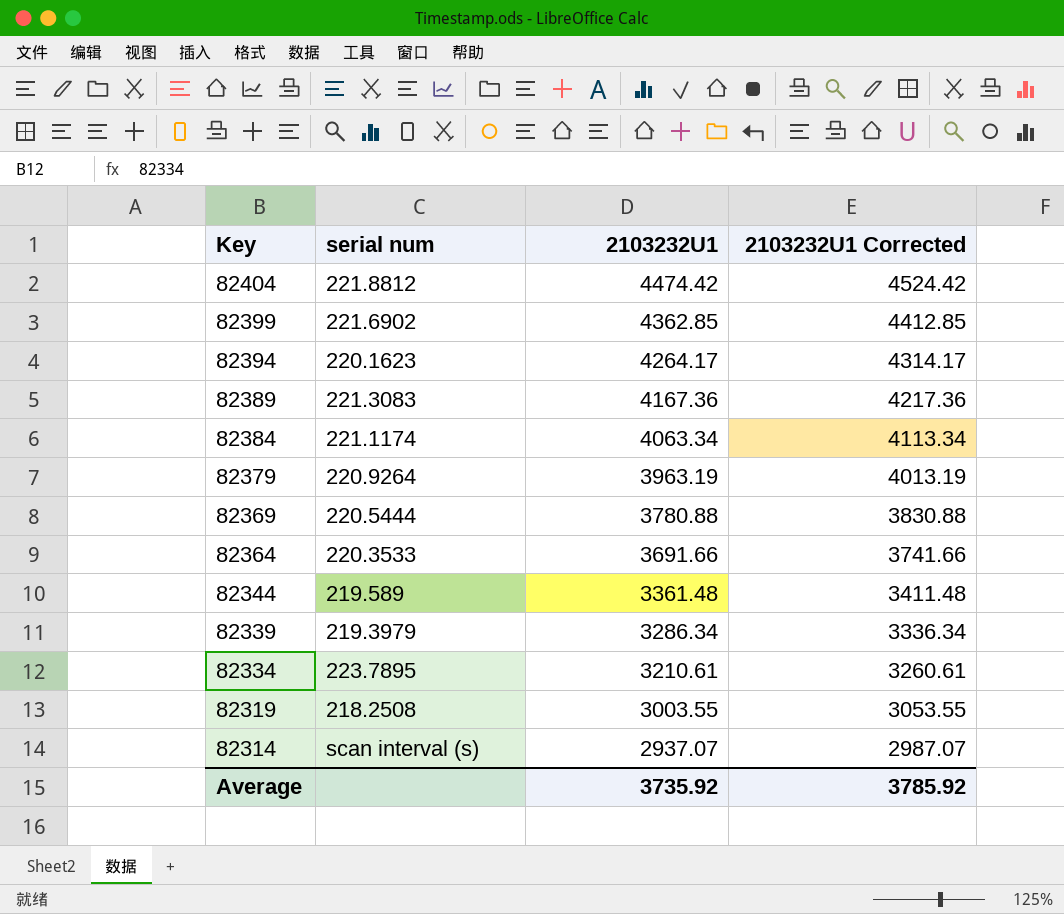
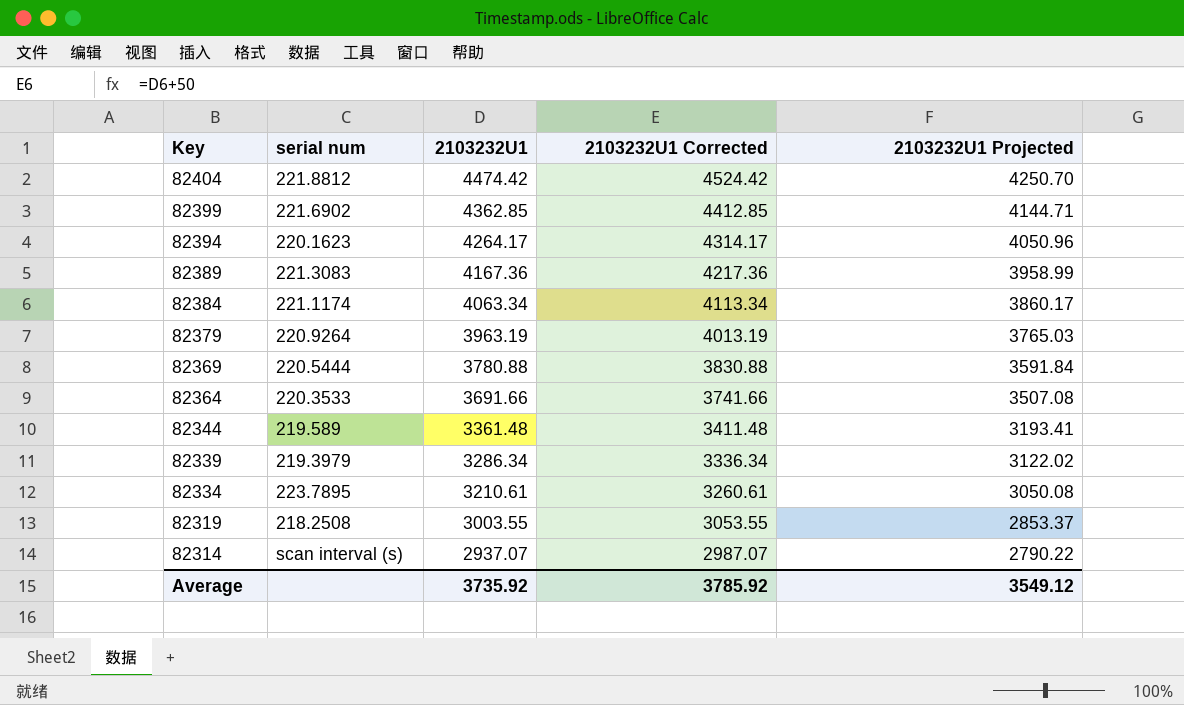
column 2103232U1 Projected | formula: none -> [2103232U1] * 0.95

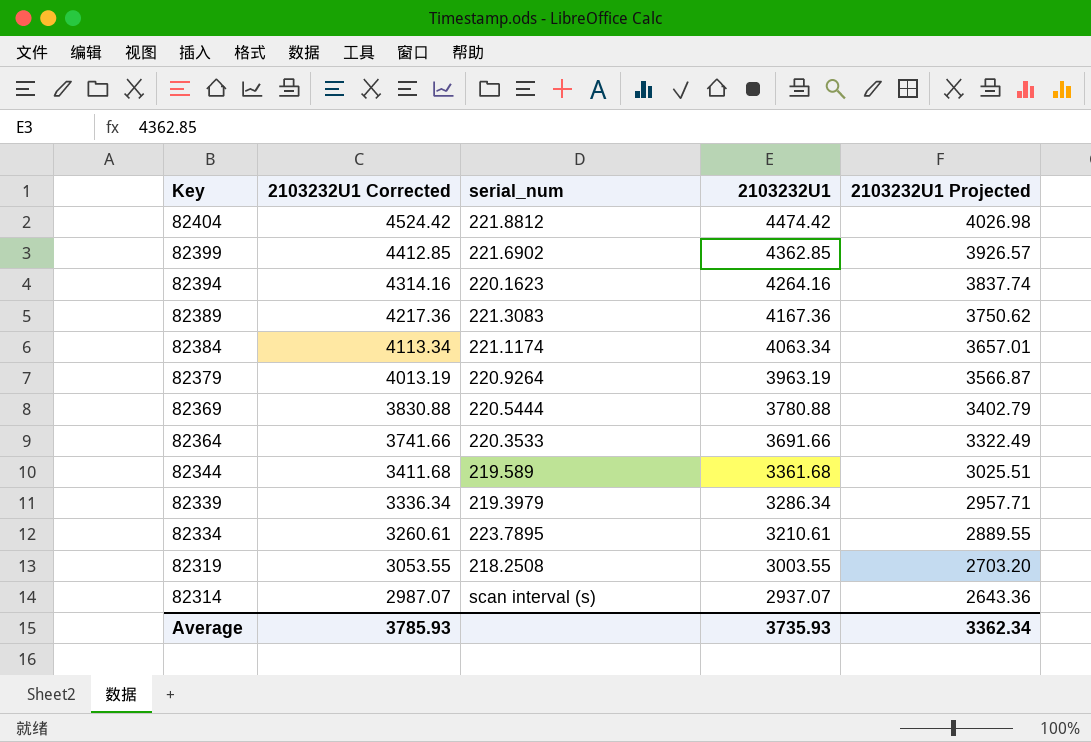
column 2103232U1 Corrected | position: 4 -> 2
column name: serial num -> serial_num
column 2103232U1 Projected | formula: [2103232U1] * 0.95 -> [2103232U1] * 0.9
82394 | 2103232U1 Corrected: 4314.17 -> 4314.16
82394 | 2103232U1: 4264.17 -> 4264.16
82344 | 2103232U1 Corrected: 3411.48 -> 3411.68
82344 | 2103232U1: 3361.48 -> 3361.68
Average | 2103232U1 Corrected: 3785.92 -> 3785.93
Average | 2103232U1: 3735.92 -> 3735.93
Average | 2103232U1 Projected: 3549.12 -> 3362.34

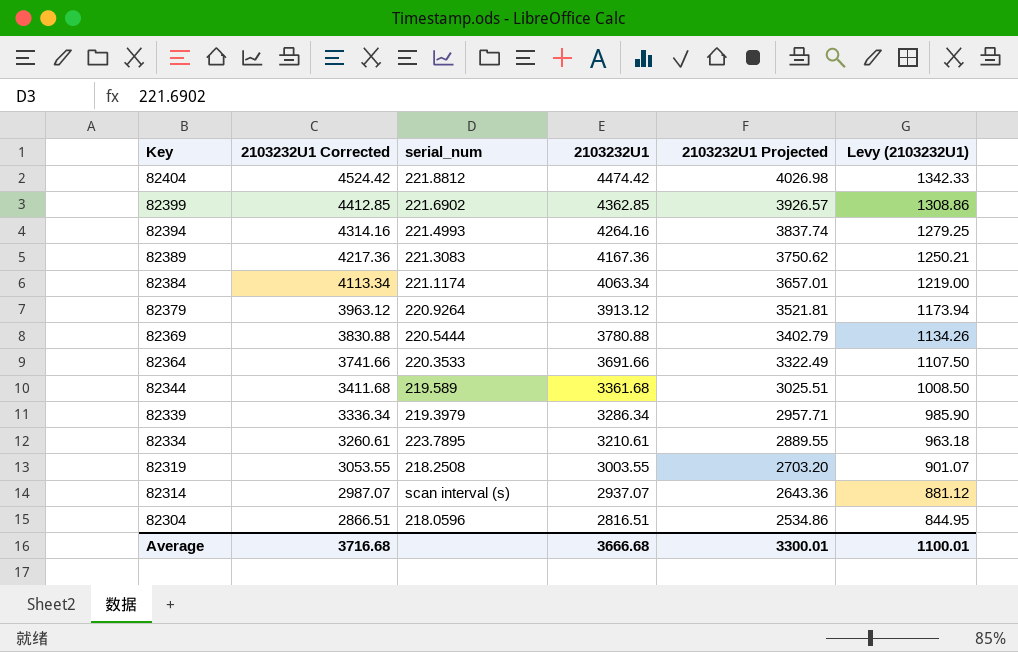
column Levy (2103232U1) | formula: none -> [2103232U1] * 0.3
82394 | serial_num: 220.1623 -> 221.4993
82379 | 2103232U1 Corrected: 4013.19 -> 3963.12
82379 | 2103232U1: 3963.19 -> 3913.12
82379 | 2103232U1 Projected: 3566.87 -> 3521.81
row 82304: none -> 2866.51 | 218.0596 | 2816.51 | 2534.86 | 844.95
Average | 2103232U1 Corrected: 3785.93 -> 3716.68
Average | 2103232U1: 3735.93 -> 3666.68
Average | 2103232U1 Projected: 3362.34 -> 3300.01

